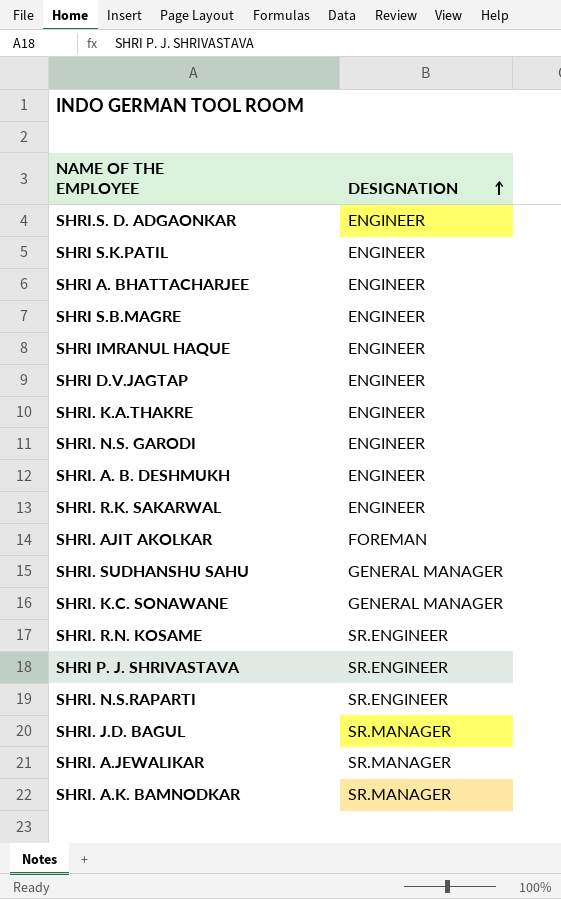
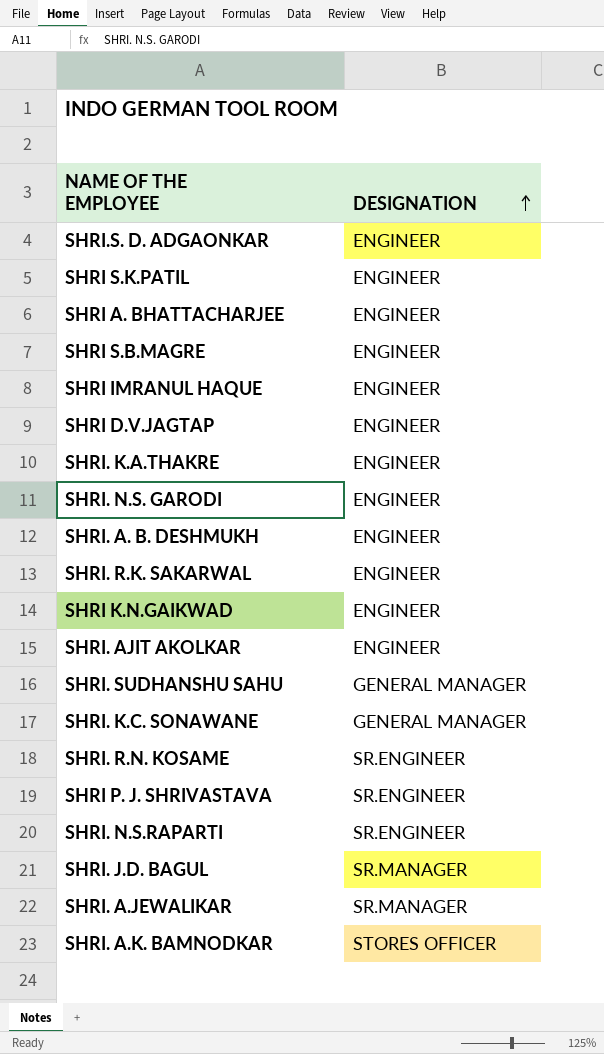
row SHRI K.N.GAIKWAD: none -> ENGINEER
SHRI. AJIT AKOLKAR | DESIGNATION: FOREMAN -> ENGINEER
SHRI. A.K. BAMNODKAR | DESIGNATION: SR.MANAGER -> STORES OFFICER

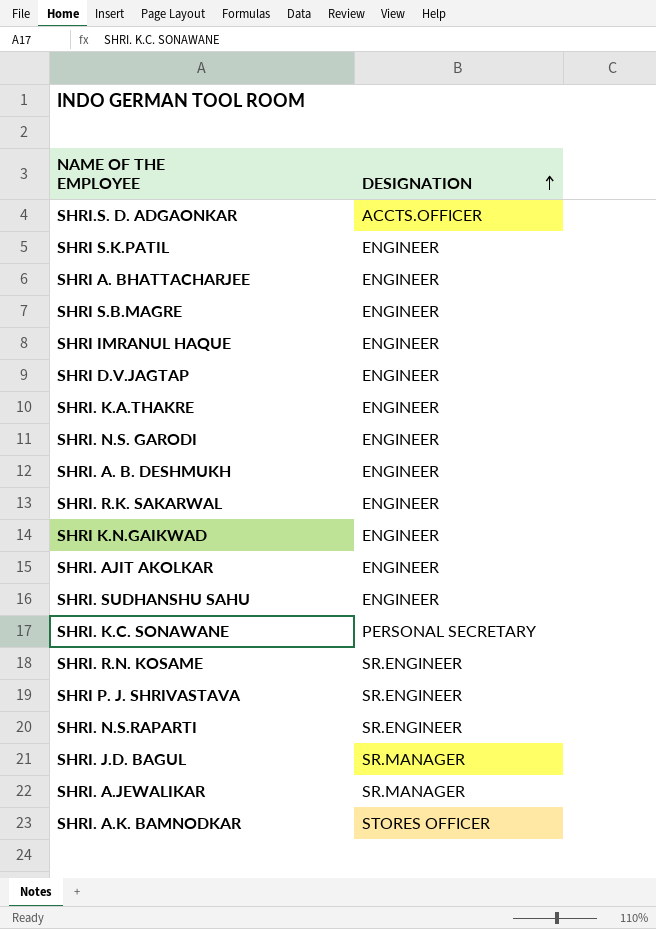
SHRI.S. D. ADGAONKAR | DESIGNATION: ENGINEER -> ACCTS.OFFICER
SHRI. SUDHANSHU SAHU | DESIGNATION: GENERAL MANAGER -> ENGINEER
SHRI. K.C. SONAWANE | DESIGNATION: GENERAL MANAGER -> PERSONAL SECRETARY

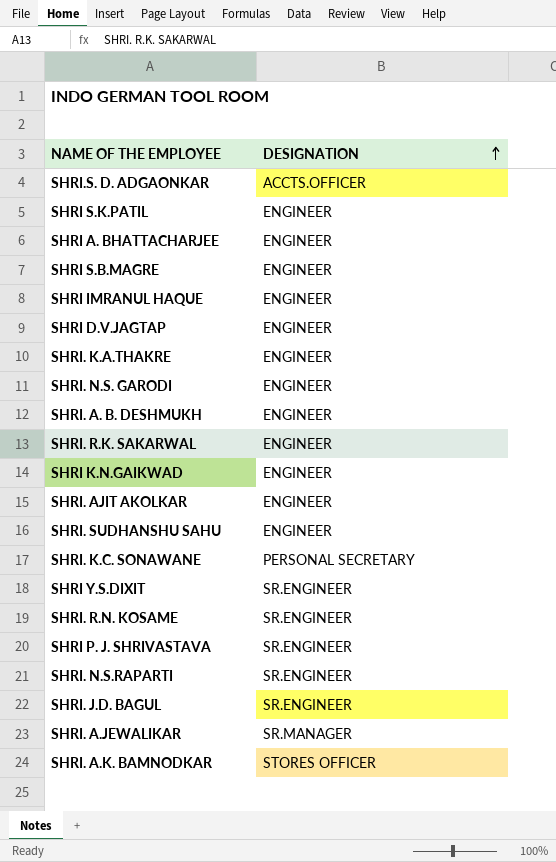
row SHRI Y.S.DIXIT: none -> SR.ENGINEER
SHRI. J.D. BAGUL | DESIGNATION: SR.MANAGER -> SR.ENGINEER

